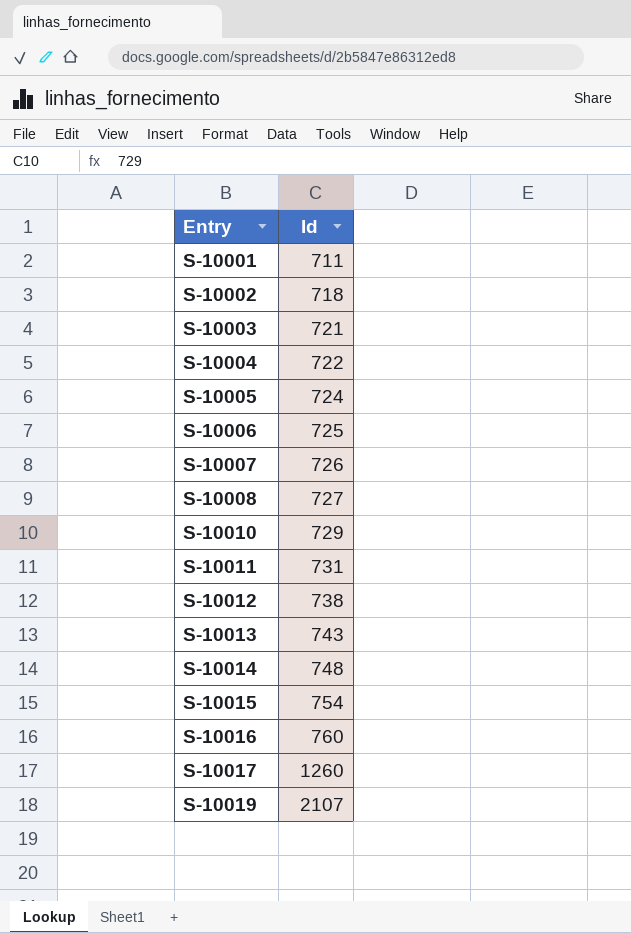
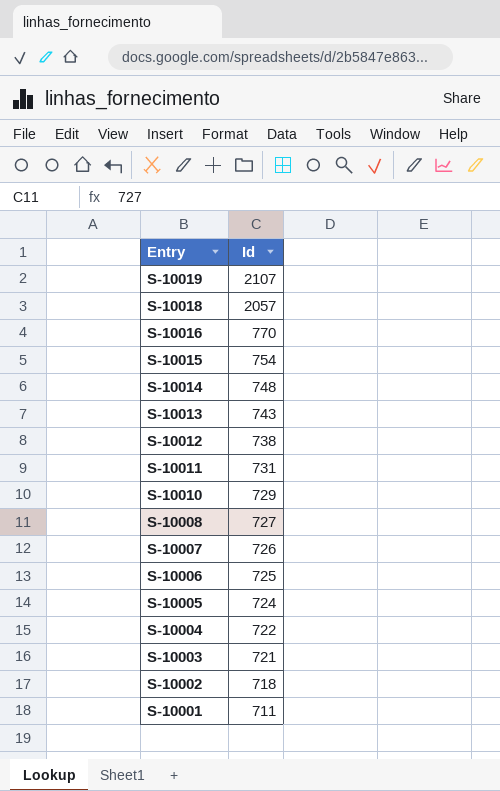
row order: Entry ascending -> Entry descending
row S-10017: 1260 -> none
row S-10018: none -> 2057
S-10016 | Id: 760 -> 770

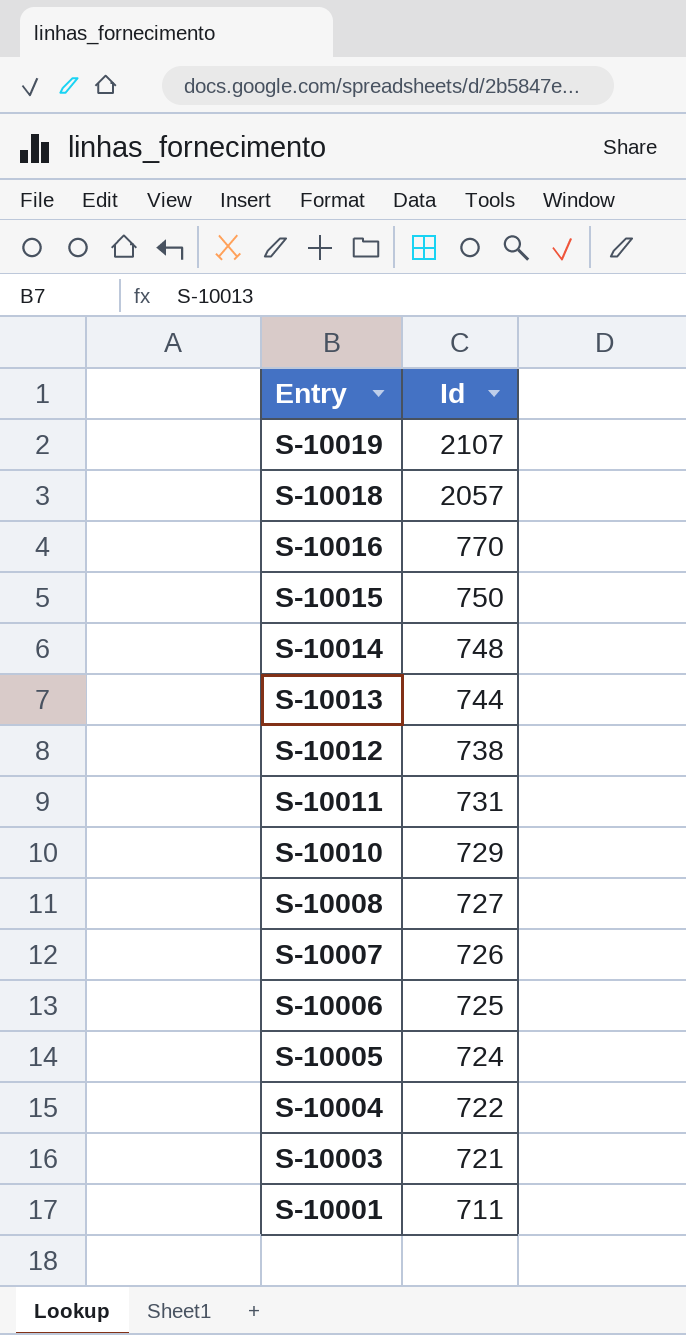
row S-10002: 718 -> none
S-10015 | Id: 754 -> 750
S-10013 | Id: 743 -> 744

